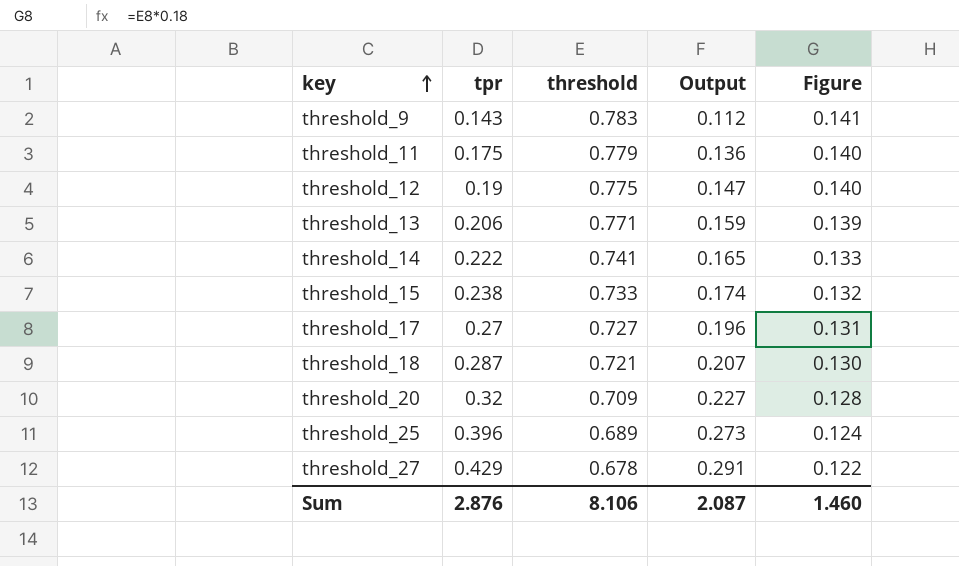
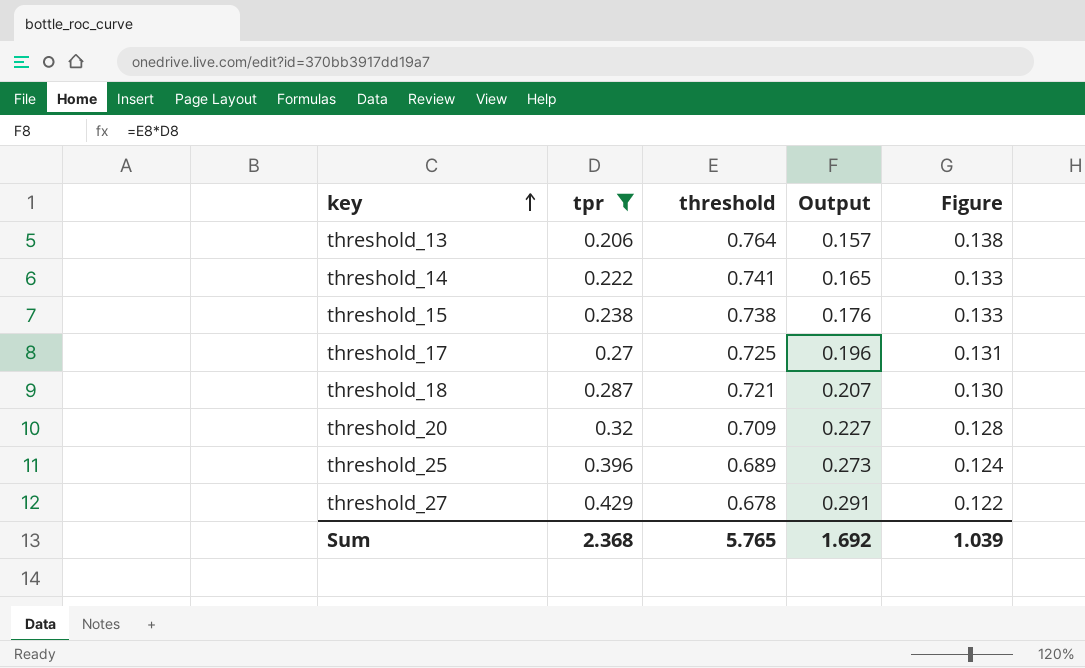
filter: none -> tpr >= 0.206
threshold_13 | threshold: 0.771 -> 0.764
threshold_13 | Output: 0.159 -> 0.157
threshold_13 | Figure: 0.139 -> 0.138
threshold_15 | threshold: 0.733 -> 0.738
threshold_15 | Output: 0.174 -> 0.176
threshold_15 | Figure: 0.132 -> 0.133
threshold_17 | threshold: 0.727 -> 0.725
Sum | tpr: 2.876 -> 2.368
Sum | threshold: 8.106 -> 5.765
Sum | Output: 2.087 -> 1.692
Sum | Figure: 1.460 -> 1.039

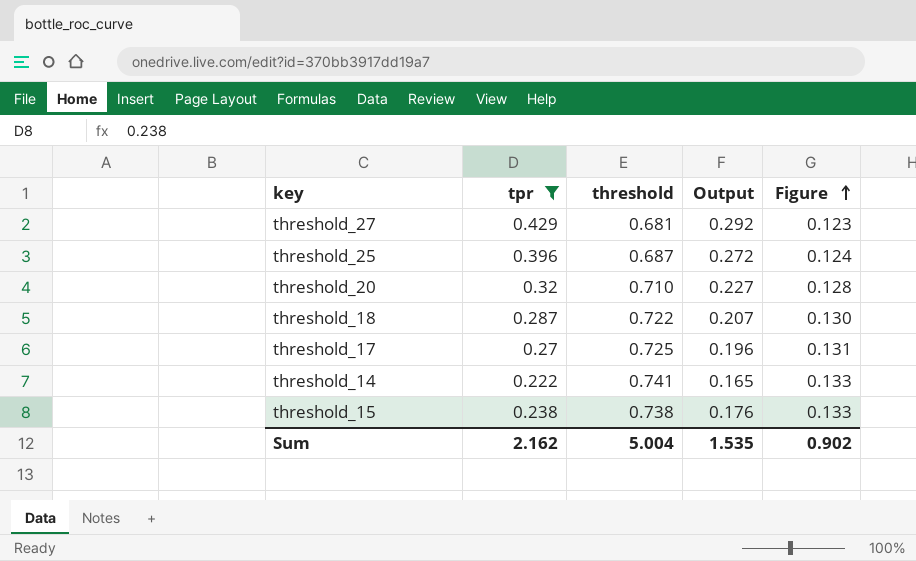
row order: key ascending -> Figure ascending
row threshold_13: 0.206 | 0.764 | 0.157 | 0.138 -> none
threshold_27 | threshold: 0.678 -> 0.681
threshold_27 | Output: 0.291 -> 0.292
threshold_27 | Figure: 0.122 -> 0.123
threshold_25 | threshold: 0.689 -> 0.687
threshold_25 | Output: 0.273 -> 0.272
threshold_20 | threshold: 0.709 -> 0.710
threshold_18 | threshold: 0.721 -> 0.722
Sum | tpr: 2.368 -> 2.162
Sum | threshold: 5.765 -> 5.004
Sum | Output: 1.692 -> 1.535
Sum | Figure: 1.039 -> 0.902

